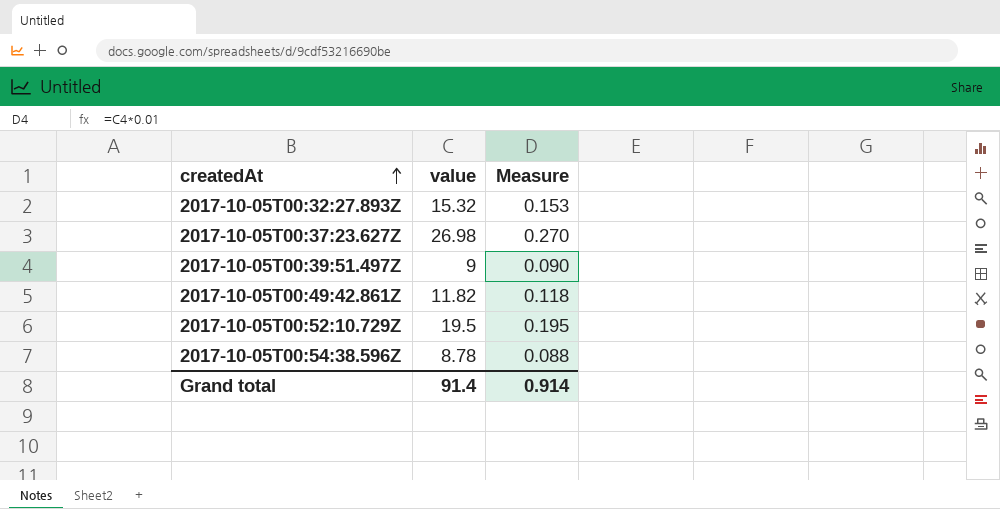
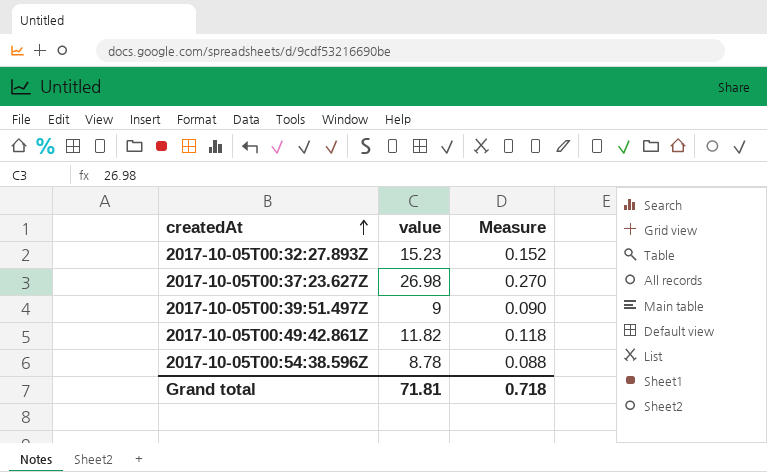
row 2017-10-05T00:52:10.729Z: 19.5 | 0.195 -> none
2017-10-05T00:32:27.893Z | value: 15.32 -> 15.23
2017-10-05T00:32:27.893Z | Measure: 0.153 -> 0.152
Grand total | value: 91.4 -> 71.81
Grand total | Measure: 0.914 -> 0.718

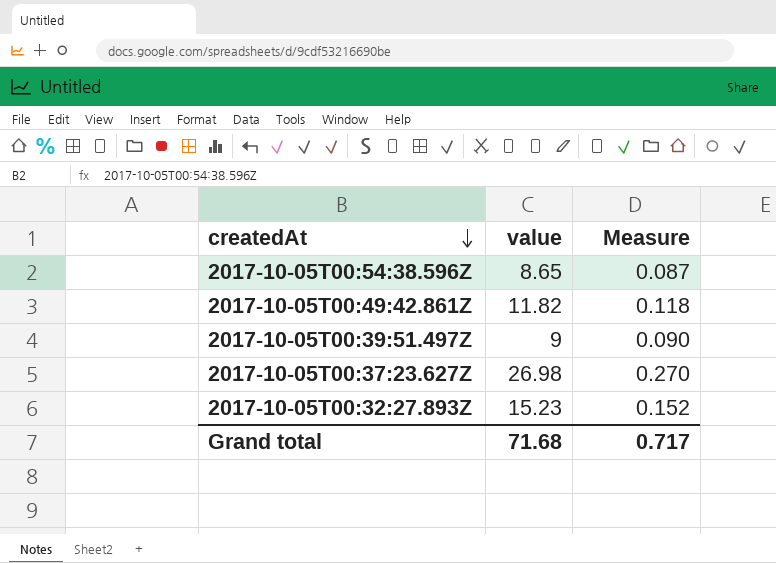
row order: createdAt ascending -> createdAt descending
2017-10-05T00:54:38.596Z | value: 8.78 -> 8.65
2017-10-05T00:54:38.596Z | Measure: 0.088 -> 0.087
Grand total | value: 71.81 -> 71.68
Grand total | Measure: 0.718 -> 0.717

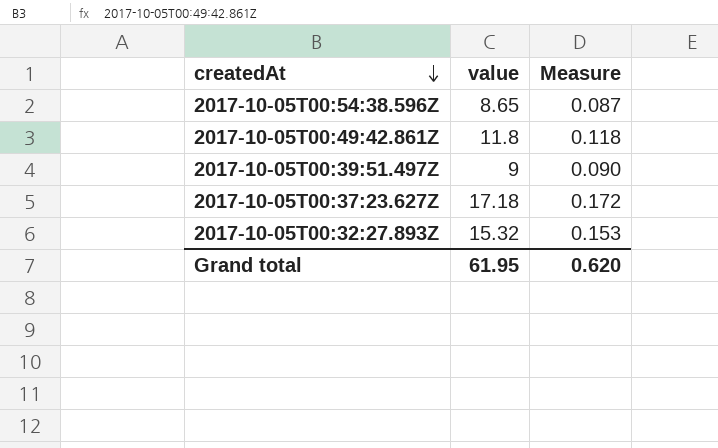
2017-10-05T00:49:42.861Z | value: 11.82 -> 11.8
2017-10-05T00:37:23.627Z | value: 26.98 -> 17.18
2017-10-05T00:37:23.627Z | Measure: 0.270 -> 0.172
2017-10-05T00:32:27.893Z | value: 15.23 -> 15.32
2017-10-05T00:32:27.893Z | Measure: 0.152 -> 0.153
Grand total | value: 71.68 -> 61.95
Grand total | Measure: 0.717 -> 0.620

